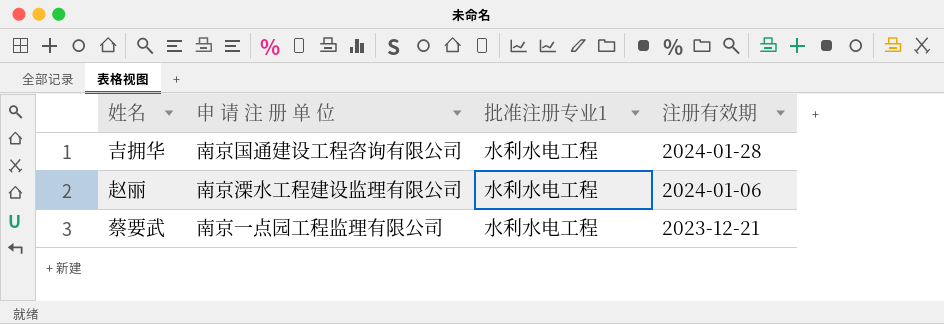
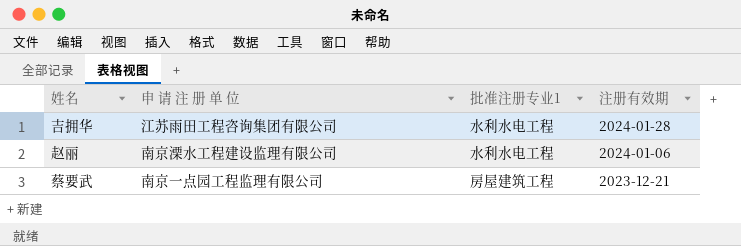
吉拥华 | 申 请 注 册 单 位: 南京国通建设工程咨询有限公司 -> 江苏雨田工程咨询集团有限公司
蔡要武 | 批准注册专业1: 水利水电工程 -> 房屋建筑工程

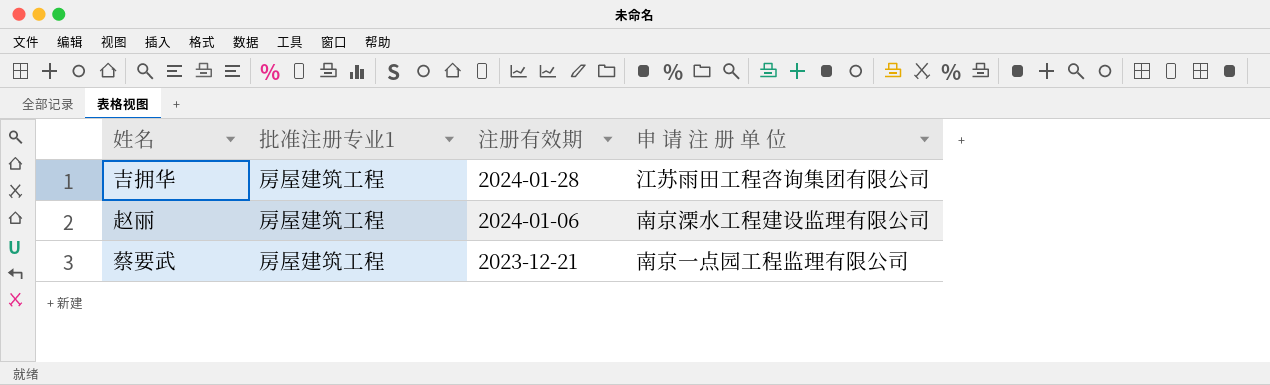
column 申 请 注 册 单 位 | position: 2 -> 4
吉拥华 | 批准注册专业1: 水利水电工程 -> 房屋建筑工程
赵丽 | 批准注册专业1: 水利水电工程 -> 房屋建筑工程

